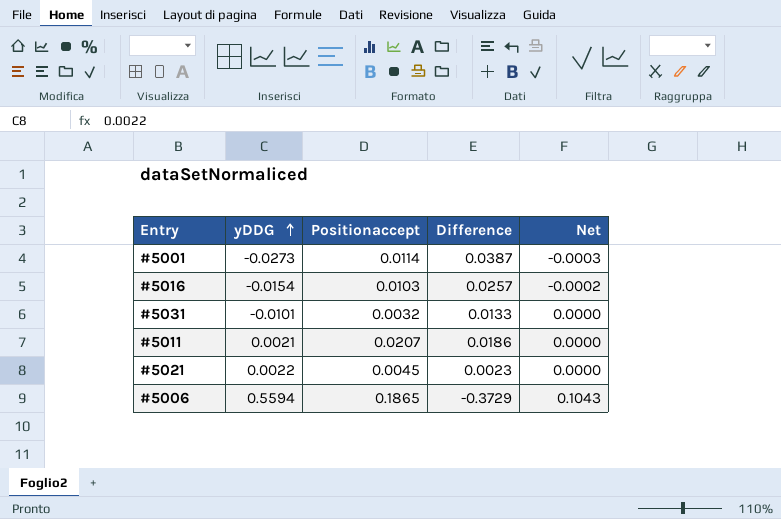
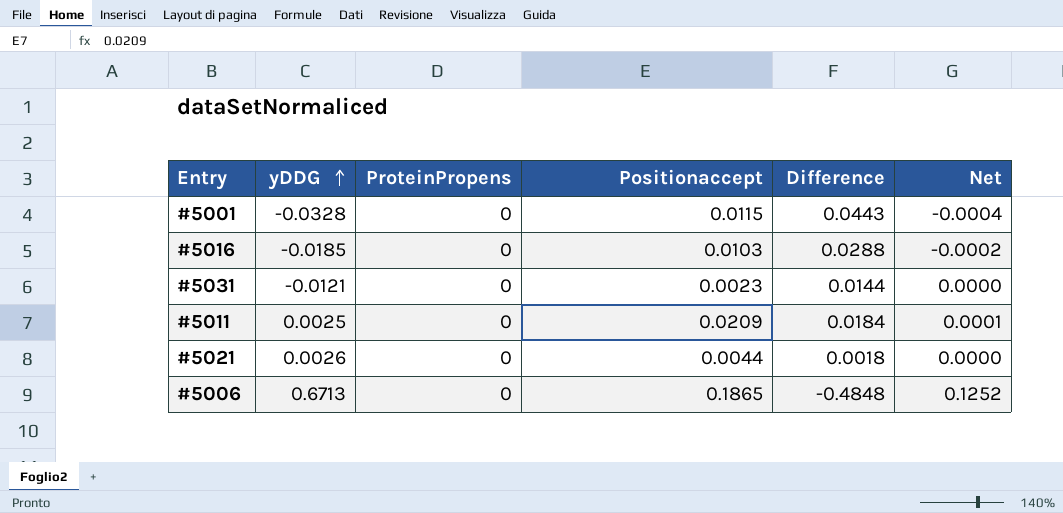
column ProteinPropens | position: none -> 3
#5001 | yDDG: -0.0273 -> -0.0328
#5001 | Positionaccept: 0.0114 -> 0.0115
#5001 | Difference: 0.0387 -> 0.0443
#5001 | Net: -0.0003 -> -0.0004
#5016 | yDDG: -0.0154 -> -0.0185
#5016 | Difference: 0.0257 -> 0.0288
#5031 | yDDG: -0.0101 -> -0.0121
#5031 | Positionaccept: 0.0032 -> 0.0023
#5031 | Difference: 0.0133 -> 0.0144
#5011 | yDDG: 0.0021 -> 0.0025
#5011 | Positionaccept: 0.0207 -> 0.0209
#5011 | Difference: 0.0186 -> 0.0184
#5011 | Net: 0.0000 -> 0.0001
#5021 | yDDG: 0.0022 -> 0.0026
#5021 | Positionaccept: 0.0045 -> 0.0044
#5021 | Difference: 0.0023 -> 0.0018
#5006 | yDDG: 0.5594 -> 0.6713
#5006 | Difference: -0.3729 -> -0.4848
#5006 | Net: 0.1043 -> 0.1252

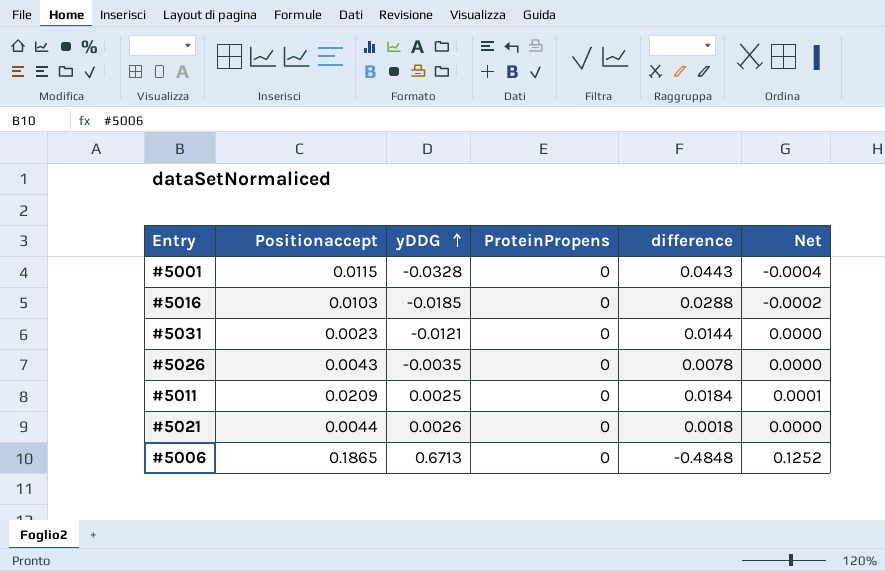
column Positionaccept | position: 4 -> 2
column name: Difference -> difference
row #5026: none -> 0.0043 | -0.0035 | 0 | 0.0078 | 0.0000

